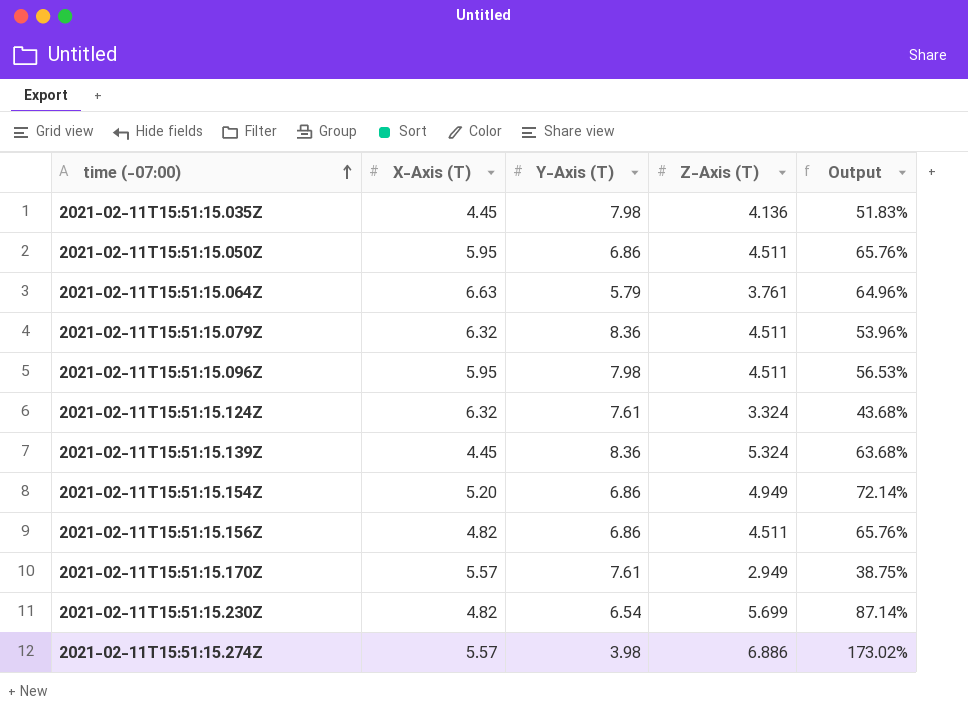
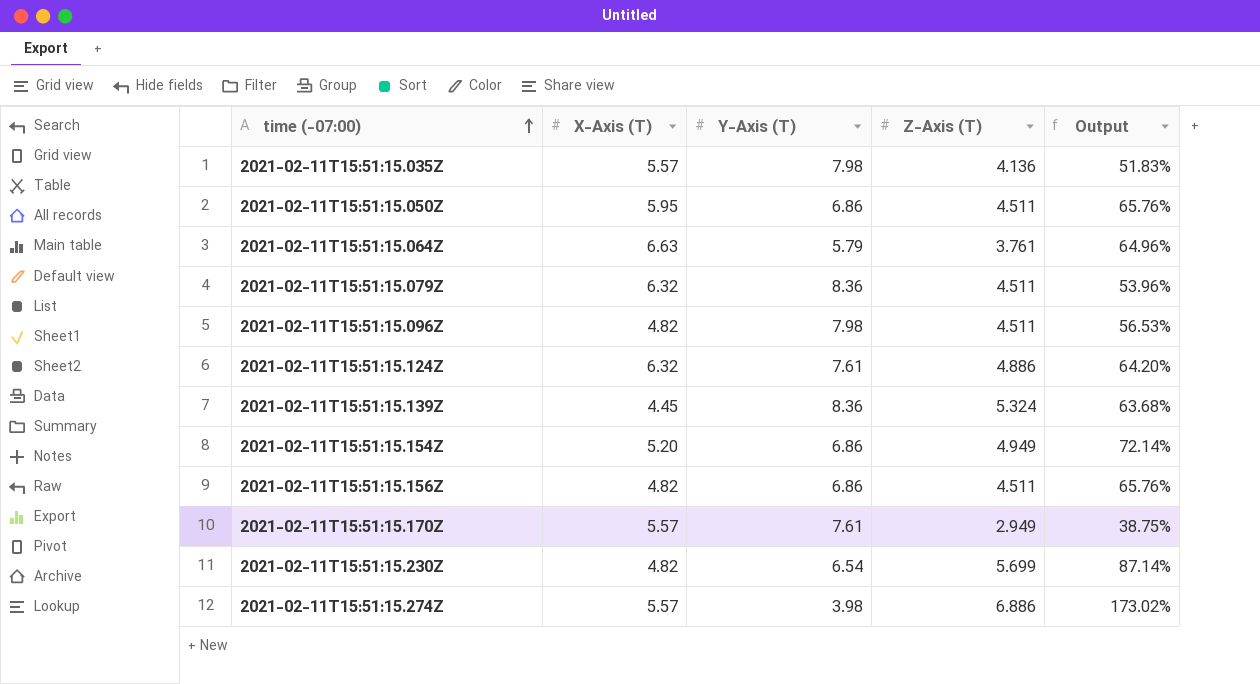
2021-02-11T15:51:15.035Z | X-Axis (T): 4.45 -> 5.57
2021-02-11T15:51:15.096Z | X-Axis (T): 5.95 -> 4.82
2021-02-11T15:51:15.124Z | Z-Axis (T): 3.324 -> 4.886
2021-02-11T15:51:15.124Z | Output: 43.68% -> 64.20%

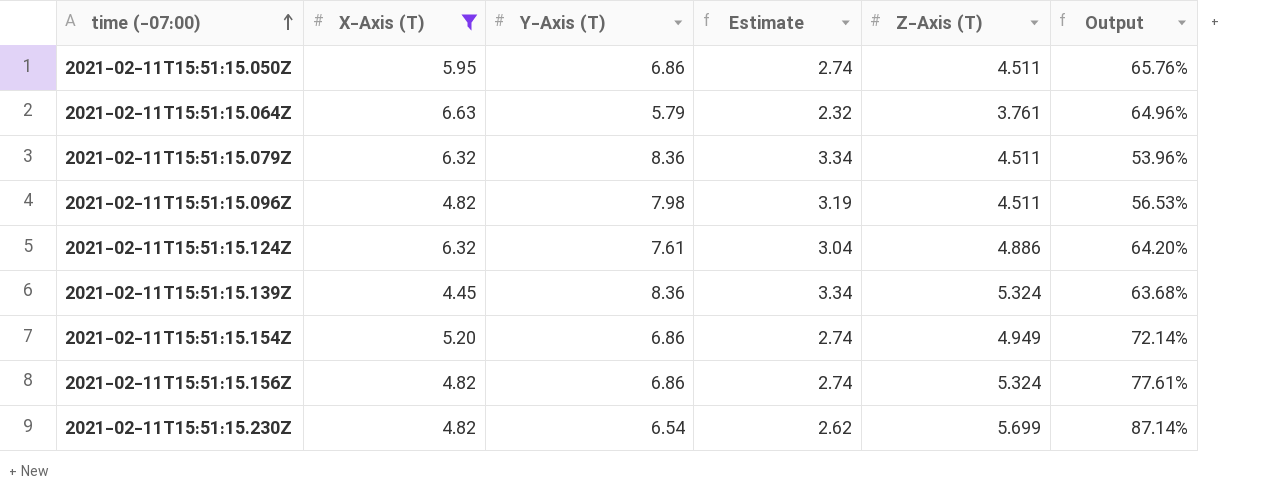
filter: none -> X-Axis (T) != 5.57
column Estimate | formula: none -> [Y-Axis (T)] * 0.4
2021-02-11T15:51:15.156Z | Z-Axis (T): 4.511 -> 5.324
2021-02-11T15:51:15.156Z | Output: 65.76% -> 77.61%

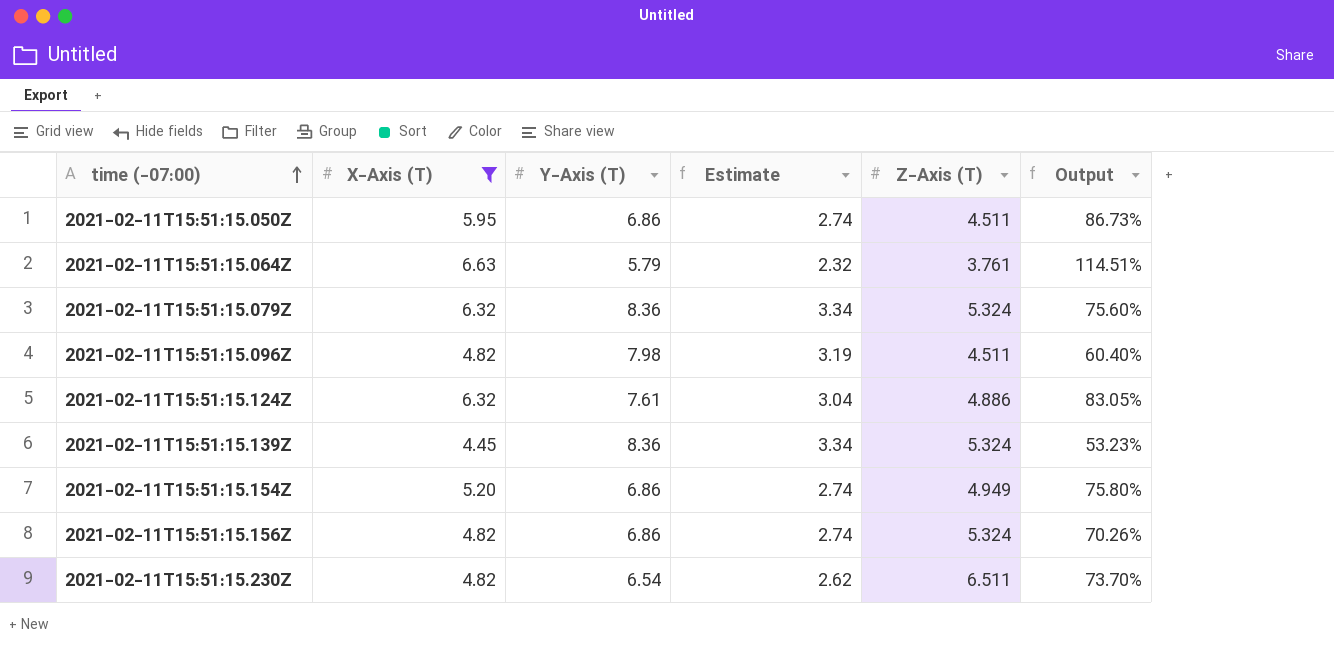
column Output | formula: [Z-Axis (T)] / [Y-Axis (T)] -> [X-Axis (T)] / [Y-Axis (T)]
2021-02-11T15:51:15.079Z | Z-Axis (T): 4.511 -> 5.324
2021-02-11T15:51:15.230Z | Z-Axis (T): 5.699 -> 6.511

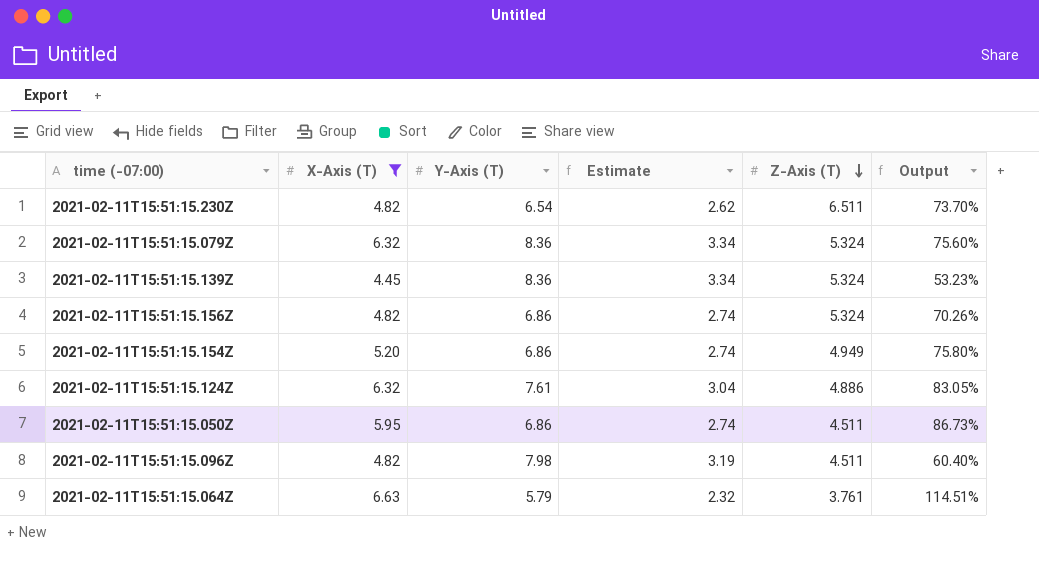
row order: time (-07:00) ascending -> Z-Axis (T) descending

